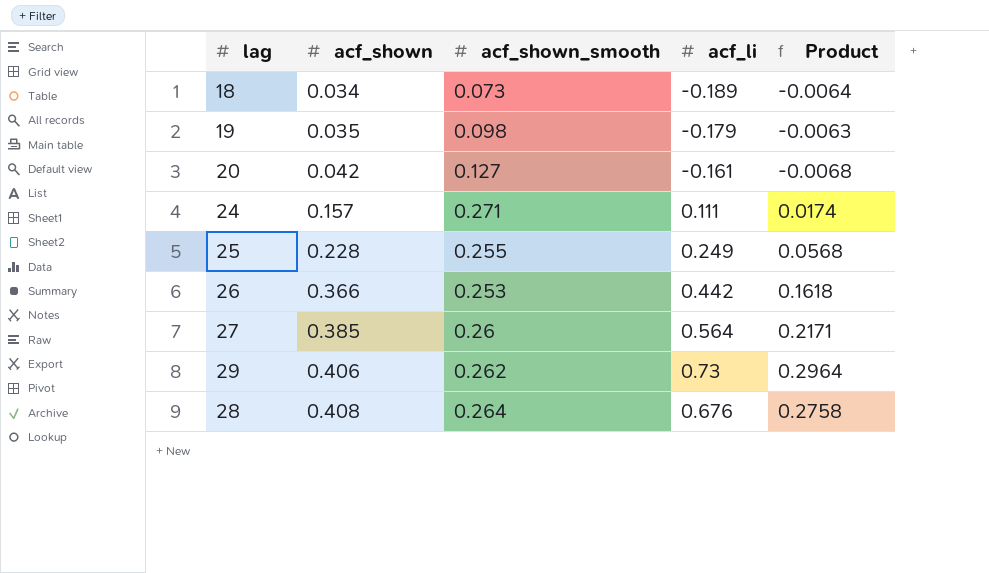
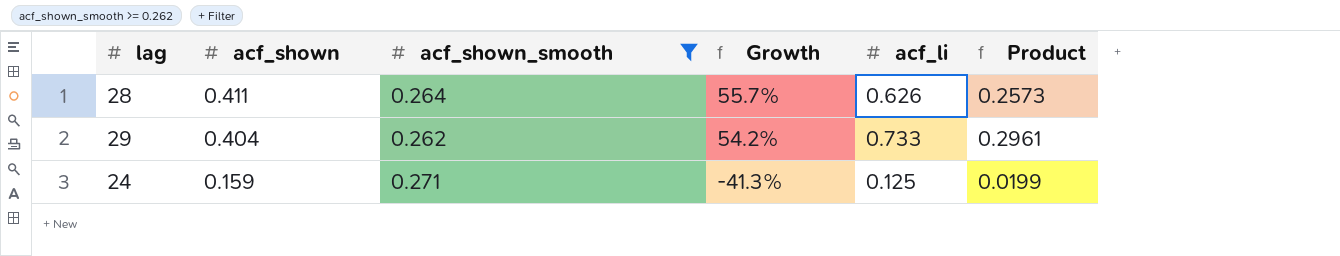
filter: none -> acf_shown_smooth >= 0.262
row order: acf_shown ascending -> acf_shown descending
column Growth | formula: none -> ([acf_shown] - [acf_shown_smooth]) / [acf_shown_smooth]
28 | acf_shown: 0.408 -> 0.411
28 | acf_li: 0.676 -> 0.626
28 | Product: 0.2758 -> 0.2573
29 | acf_shown: 0.406 -> 0.404
29 | acf_li: 0.73 -> 0.733
29 | Product: 0.2964 -> 0.2961
24 | acf_shown: 0.157 -> 0.159
24 | acf_li: 0.111 -> 0.125
24 | Product: 0.0174 -> 0.0199

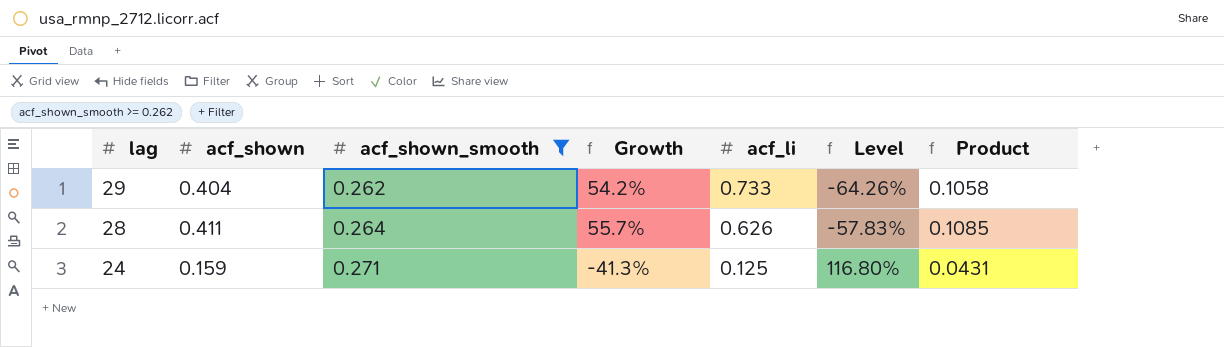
row order: acf_shown descending -> lag descending
column Level | formula: none -> ([acf_shown_smooth] - [acf_li]) / [acf_li]
column Product | formula: [acf_shown] * [acf_li] -> [acf_shown] * [acf_shown_smooth]

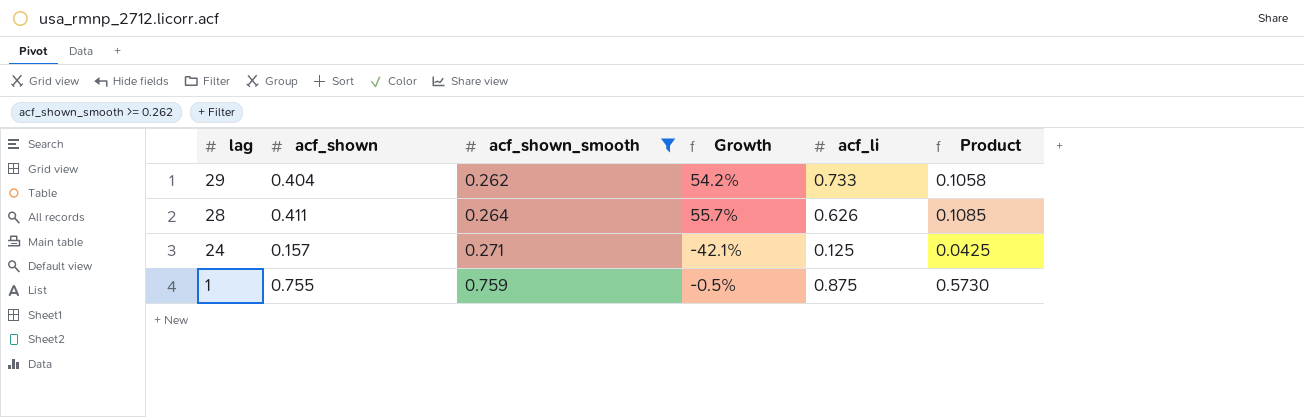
column Level | formula: ([acf_shown_smooth] - [acf_li]) / [acf_li] -> none
24 | acf_shown: 0.159 -> 0.157
24 | Growth: -41.3% -> -42.1%
24 | Product: 0.0431 -> 0.0425
row 1: none -> 0.755 | 0.759 | -0.5% | 0.875 | 0.5730

